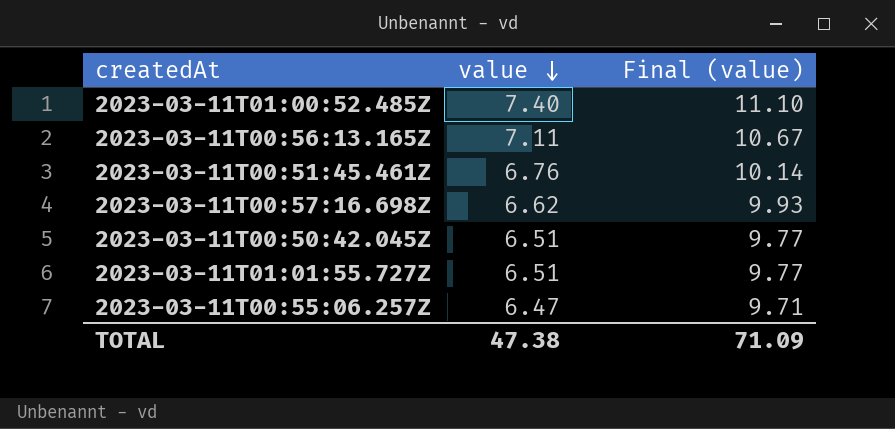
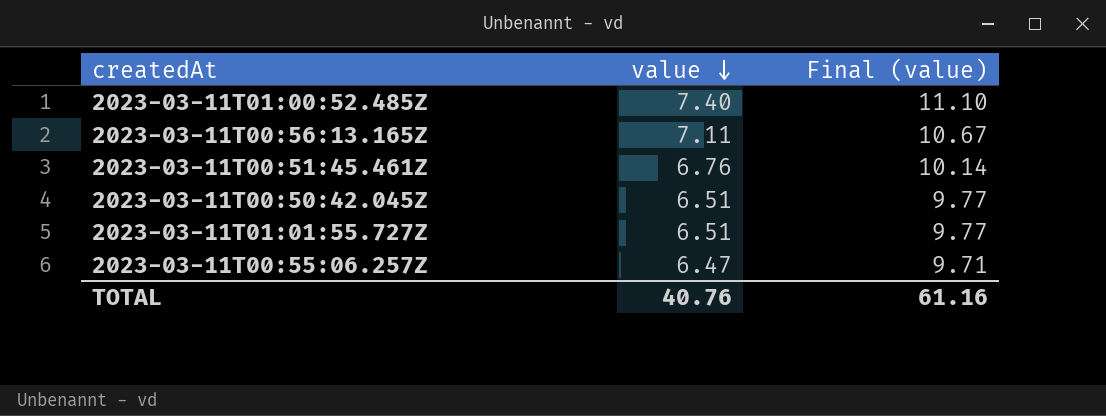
row 2023-03-11T00:57:16.698Z: 6.62 | 9.93 -> none
TOTAL | value: 47.38 -> 40.76
TOTAL | Final (value): 71.09 -> 61.16

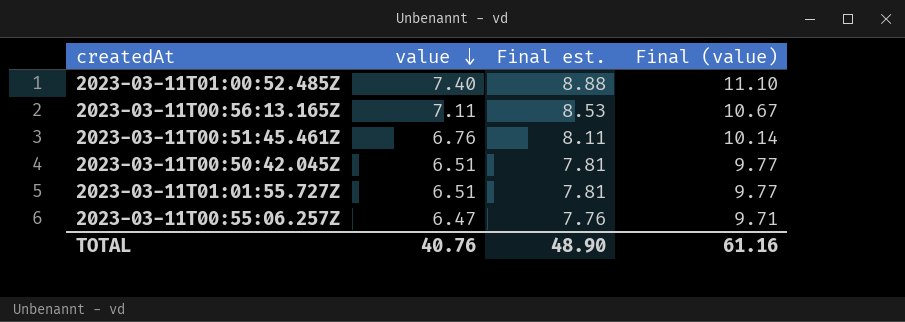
column Final est. | formula: none -> [value] * 1.2

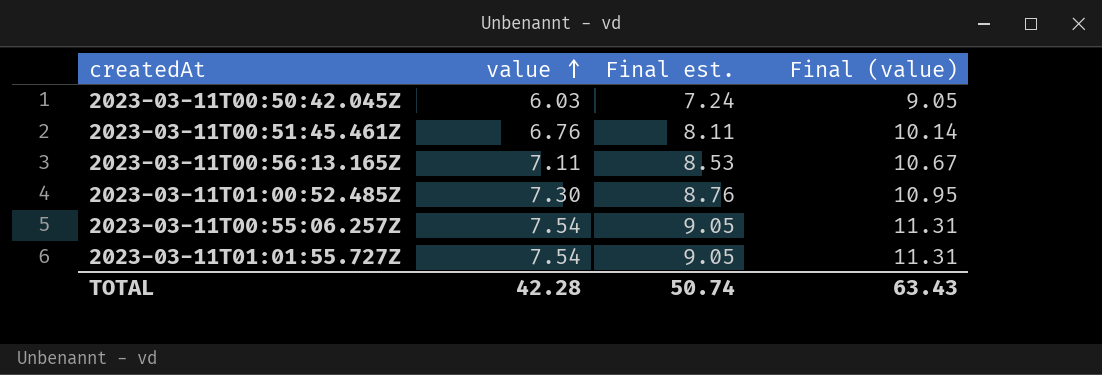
row order: value descending -> value ascending
2023-03-11T00:50:42.045Z | value: 6.51 -> 6.03
2023-03-11T00:50:42.045Z | Final est.: 7.81 -> 7.24
2023-03-11T00:50:42.045Z | Final (value): 9.77 -> 9.05
2023-03-11T01:00:52.485Z | value: 7.40 -> 7.30
2023-03-11T01:00:52.485Z | Final est.: 8.88 -> 8.76
2023-03-11T01:00:52.485Z | Final (value): 11.10 -> 10.95
2023-03-11T00:55:06.257Z | value: 6.47 -> 7.54
2023-03-11T00:55:06.257Z | Final est.: 7.76 -> 9.05
2023-03-11T00:55:06.257Z | Final (value): 9.71 -> 11.31
2023-03-11T01:01:55.727Z | value: 6.51 -> 7.54
2023-03-11T01:01:55.727Z | Final est.: 7.81 -> 9.05
2023-03-11T01:01:55.727Z | Final (value): 9.77 -> 11.31
TOTAL | value: 40.76 -> 42.28
TOTAL | Final est.: 48.90 -> 50.74
TOTAL | Final (value): 61.16 -> 63.43

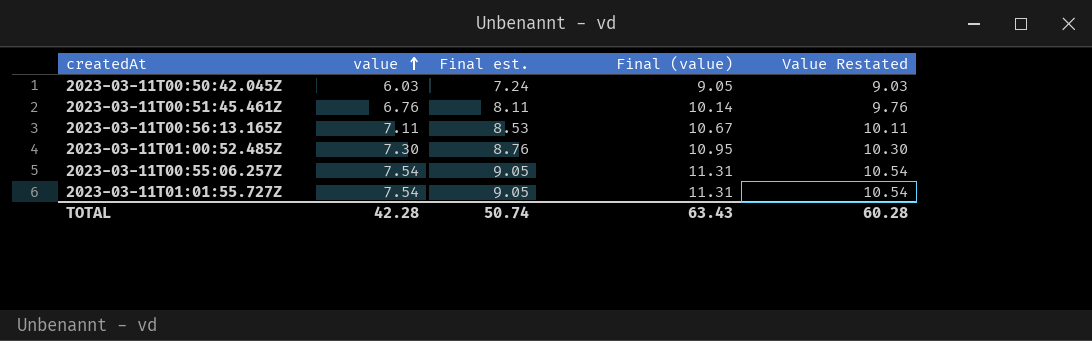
column Value Restated | formula: none -> [value] + 3

